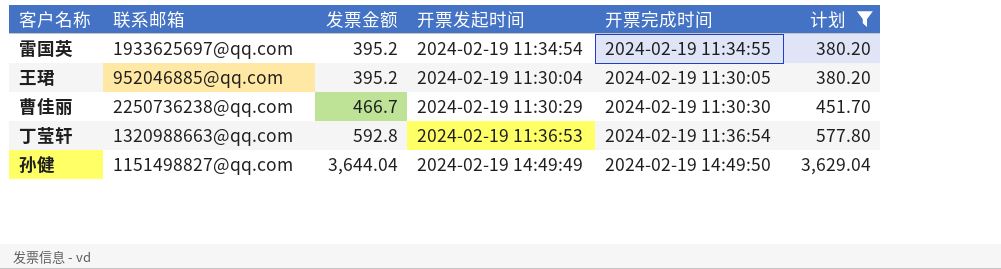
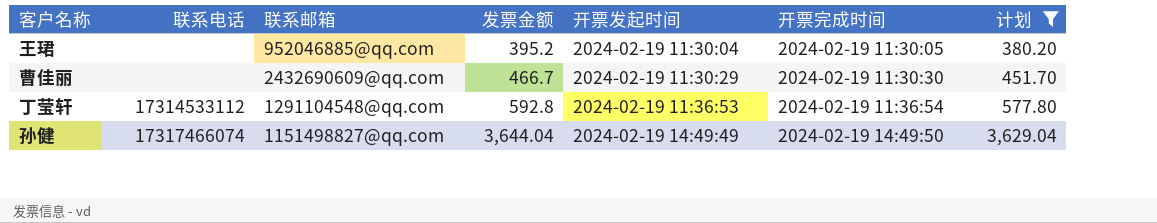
column 联系电话 | position: none -> 2
row 雷国英: 1933625697@qq.com | 395.2 | 2024-02-19 11:34:54 | 2024-02-19 11:34:55 | 380.20 -> none
曹佳丽 | 联系邮箱: 2250736238@qq.com -> 2432690609@qq.com
丁莹轩 | 联系邮箱: 1320988663@qq.com -> 1291104548@qq.com

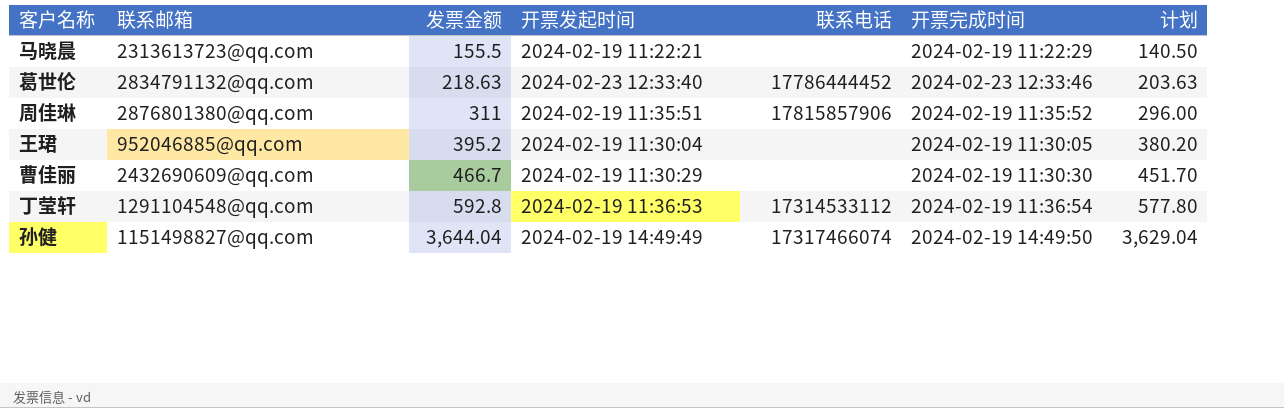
filter: 计划 >= 380.20 -> none
column 联系电话 | position: 2 -> 5

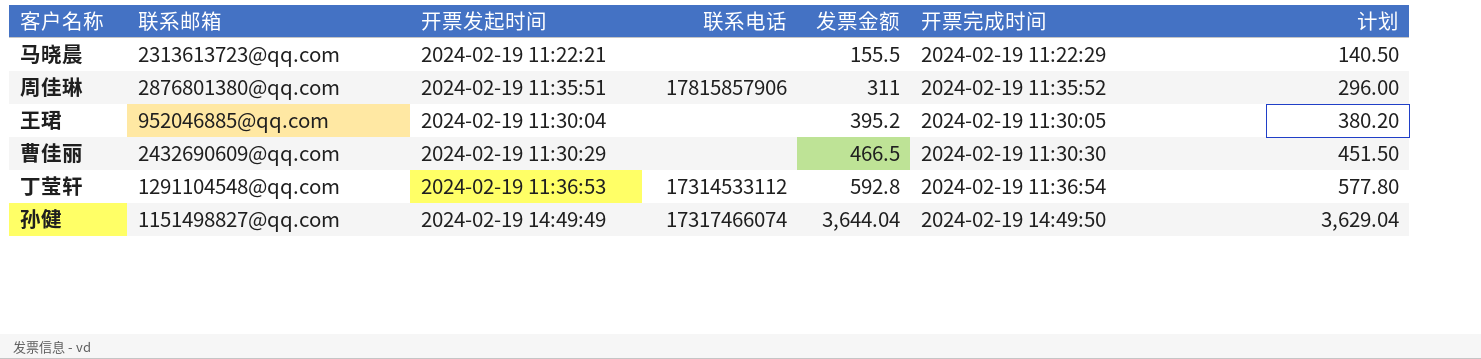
column 发票金额 | position: 3 -> 5
row 葛世伦: 2834791132@qq.com | 218.63 | 2024-02-23 12:33:40 | 17786444452 | 2024-02-23 12:33:46 | 203.63 -> none
曹佳丽 | 发票金额: 466.7 -> 466.5
曹佳丽 | 计划: 451.70 -> 451.50

